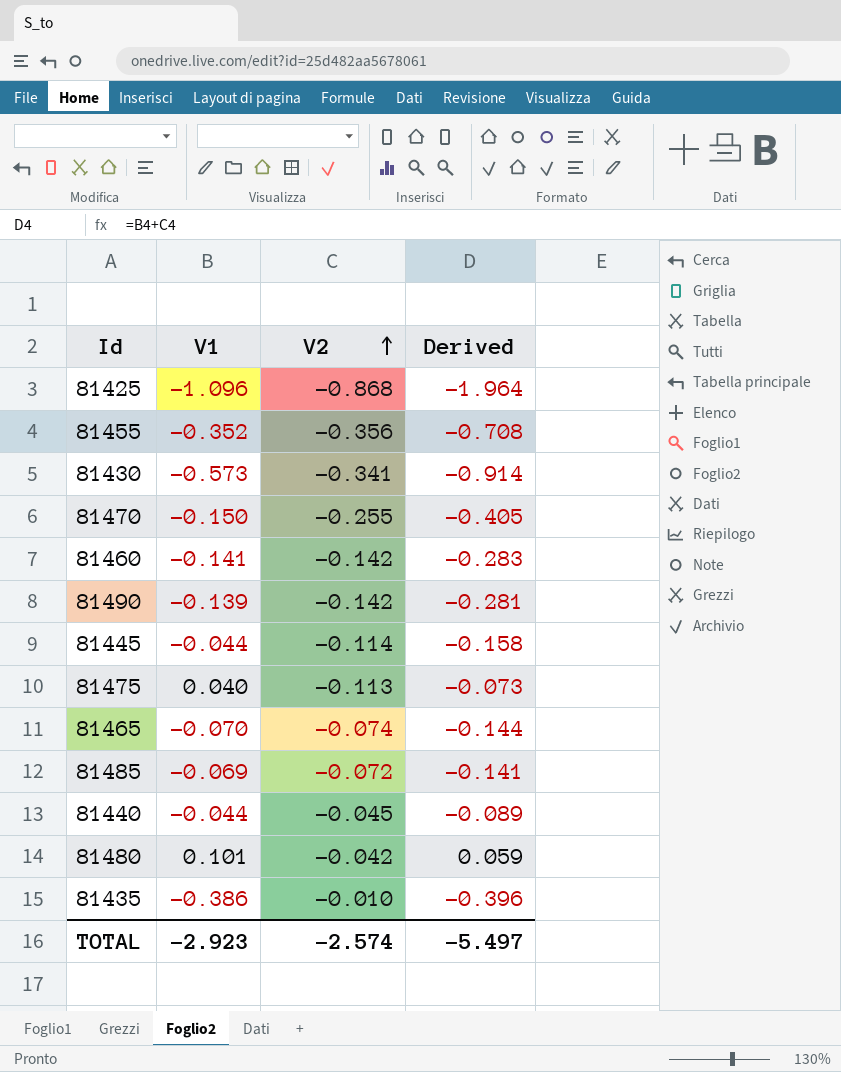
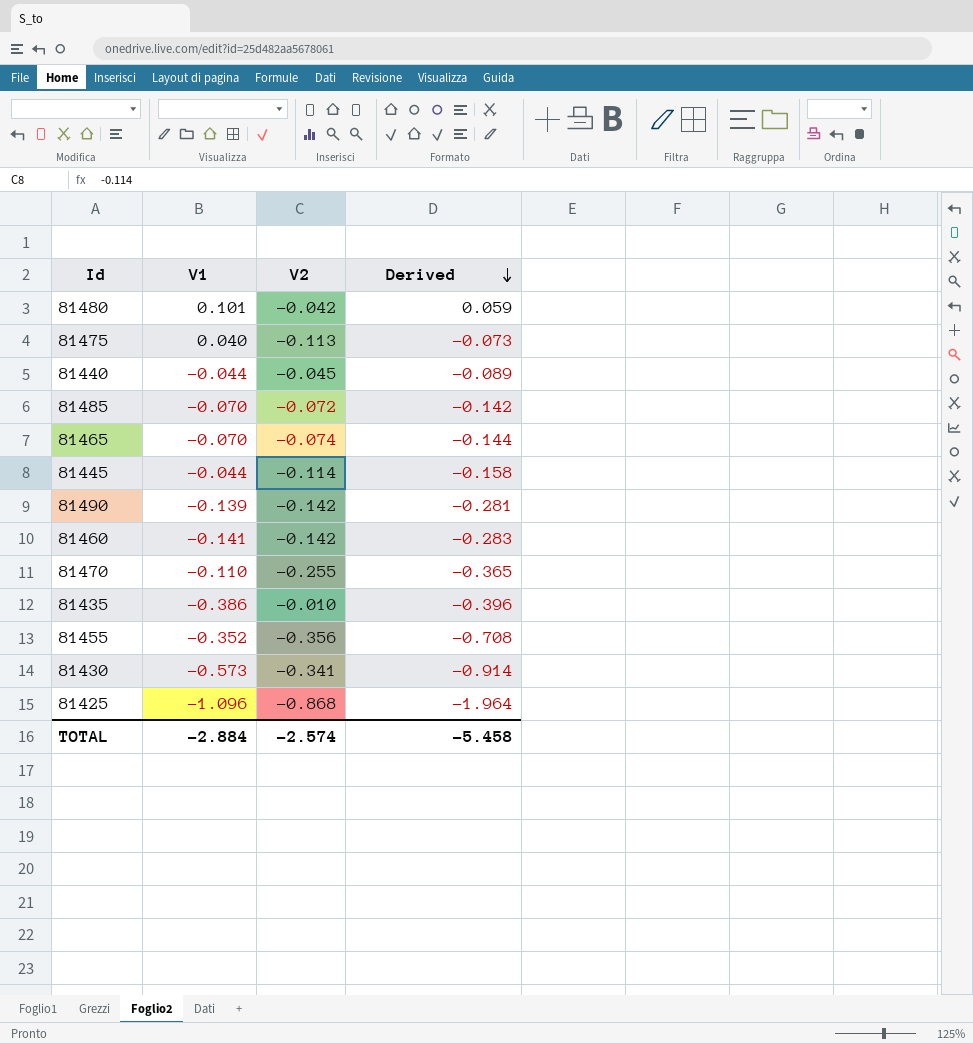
row order: V2 ascending -> Derived descending
81485 | V1: -0.069 -> -0.070
81485 | Derived: -0.141 -> -0.142
81470 | V1: -0.150 -> -0.110
81470 | Derived: -0.405 -> -0.365
TOTAL | V1: -2.923 -> -2.884
TOTAL | Derived: -5.497 -> -5.458

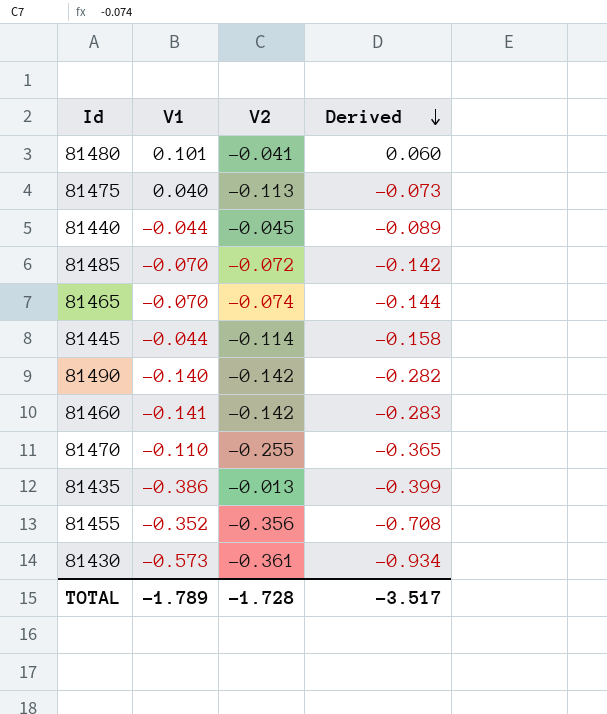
row 81425: -1.096 | -0.868 | -1.964 -> none
81480 | V2: -0.042 -> -0.041
81480 | Derived: 0.059 -> 0.060
81490 | V1: -0.139 -> -0.140
81490 | Derived: -0.281 -> -0.282
81435 | V2: -0.010 -> -0.013
81435 | Derived: -0.396 -> -0.399
81430 | V2: -0.341 -> -0.361
81430 | Derived: -0.914 -> -0.934
TOTAL | V1: -2.884 -> -1.789
TOTAL | V2: -2.574 -> -1.728
TOTAL | Derived: -5.458 -> -3.517

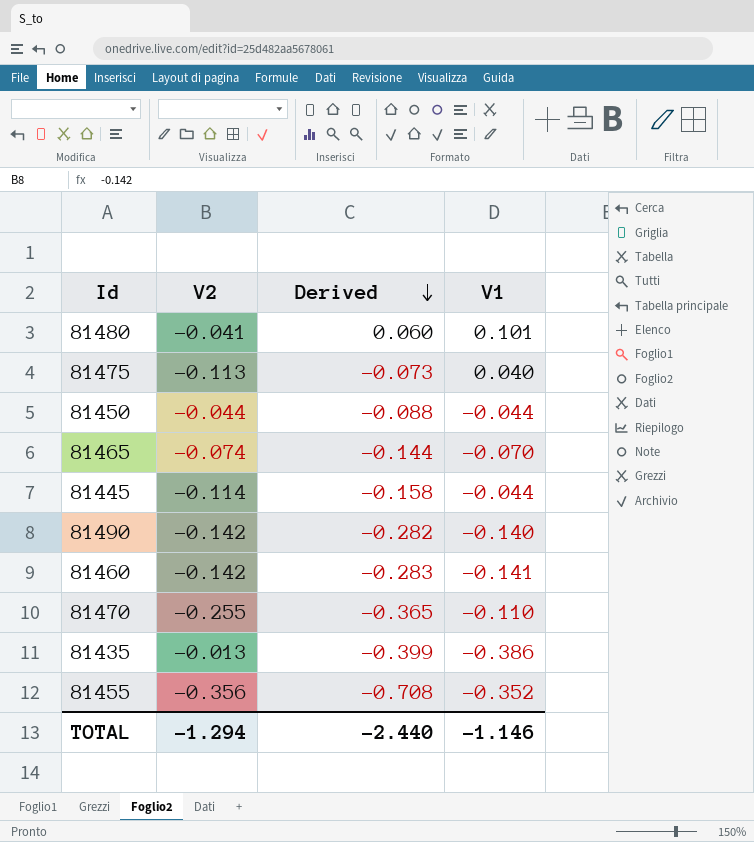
column V1 | position: 2 -> 4
row 81440: -0.044 | -0.045 | -0.089 -> none
row 81485: -0.070 | -0.072 | -0.142 -> none
row 81430: -0.573 | -0.361 | -0.934 -> none
row 81450: none -> -0.044 | -0.088 | -0.044
TOTAL | V2: -1.728 -> -1.294
TOTAL | Derived: -3.517 -> -2.440
TOTAL | V1: -1.789 -> -1.146

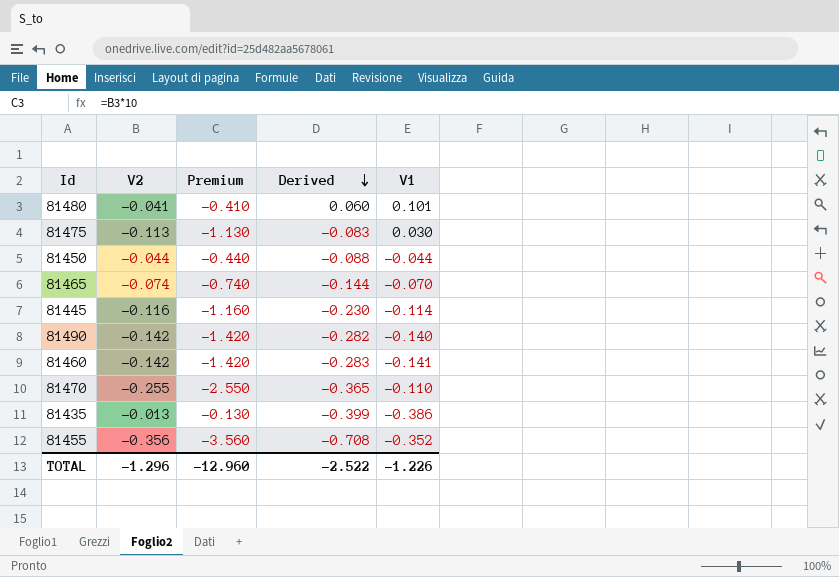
column Premium | formula: none -> [V2] * 10
81475 | Derived: -0.073 -> -0.083
81475 | V1: 0.040 -> 0.030
81445 | V2: -0.114 -> -0.116
81445 | Derived: -0.158 -> -0.230
81445 | V1: -0.044 -> -0.114
TOTAL | V2: -1.294 -> -1.296
TOTAL | Derived: -2.440 -> -2.522
TOTAL | V1: -1.146 -> -1.226

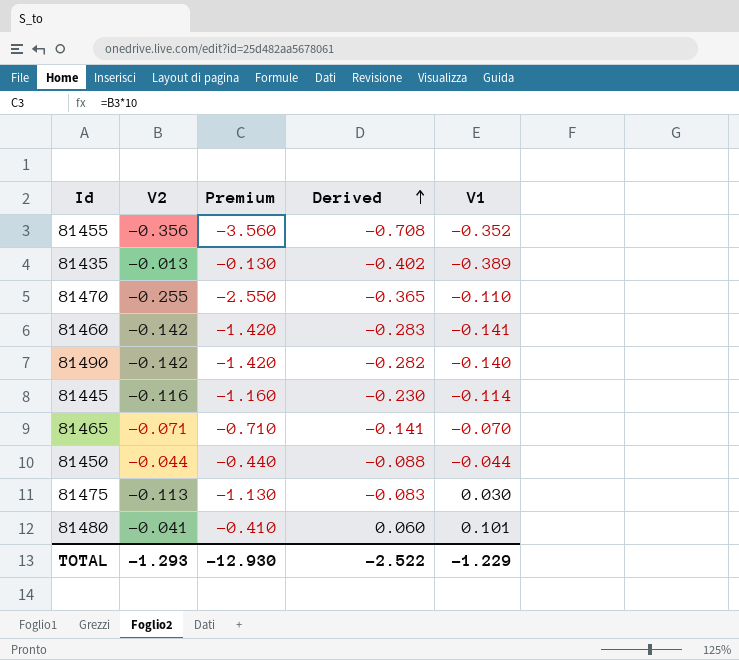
row order: Derived descending -> Derived ascending
81435 | Derived: -0.399 -> -0.402
81435 | V1: -0.386 -> -0.389
81465 | V2: -0.074 -> -0.071
81465 | Premium: -0.740 -> -0.710
81465 | Derived: -0.144 -> -0.141
TOTAL | V2: -1.296 -> -1.293
TOTAL | Premium: -12.960 -> -12.930
TOTAL | V1: -1.226 -> -1.229

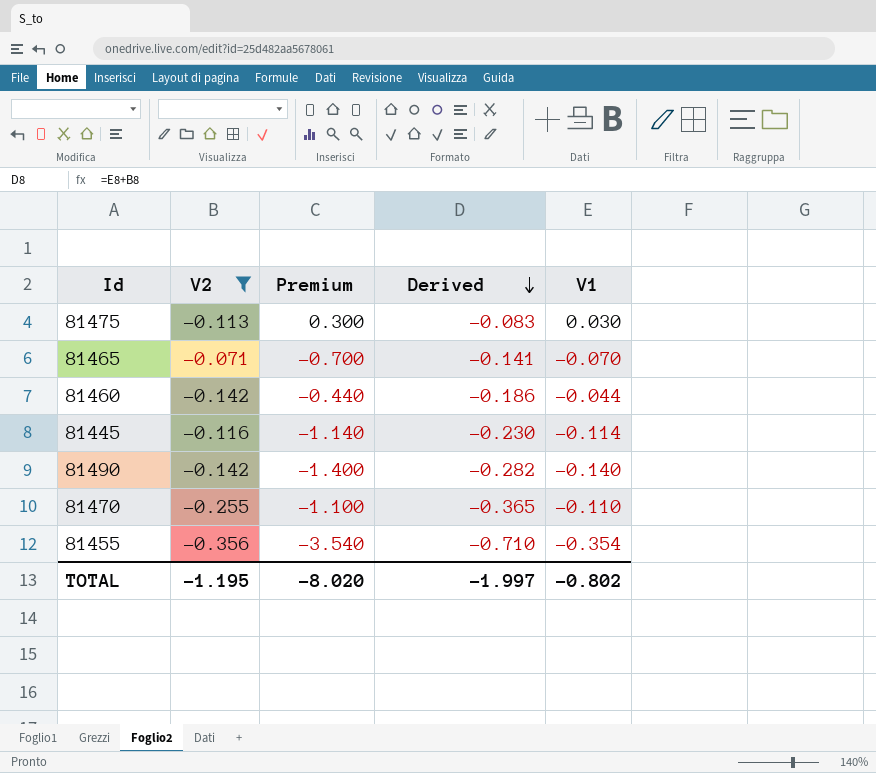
filter: none -> V2 <= -0.071
row order: Derived ascending -> Derived descending
column Premium | formula: [V2] * 10 -> [V1] * 10
81460 | Derived: -0.283 -> -0.186
81460 | V1: -0.141 -> -0.044
81455 | Derived: -0.708 -> -0.710
81455 | V1: -0.352 -> -0.354
TOTAL | V2: -1.293 -> -1.195
TOTAL | Premium: -12.930 -> -8.020
TOTAL | Derived: -2.522 -> -1.997
TOTAL | V1: -1.229 -> -0.802

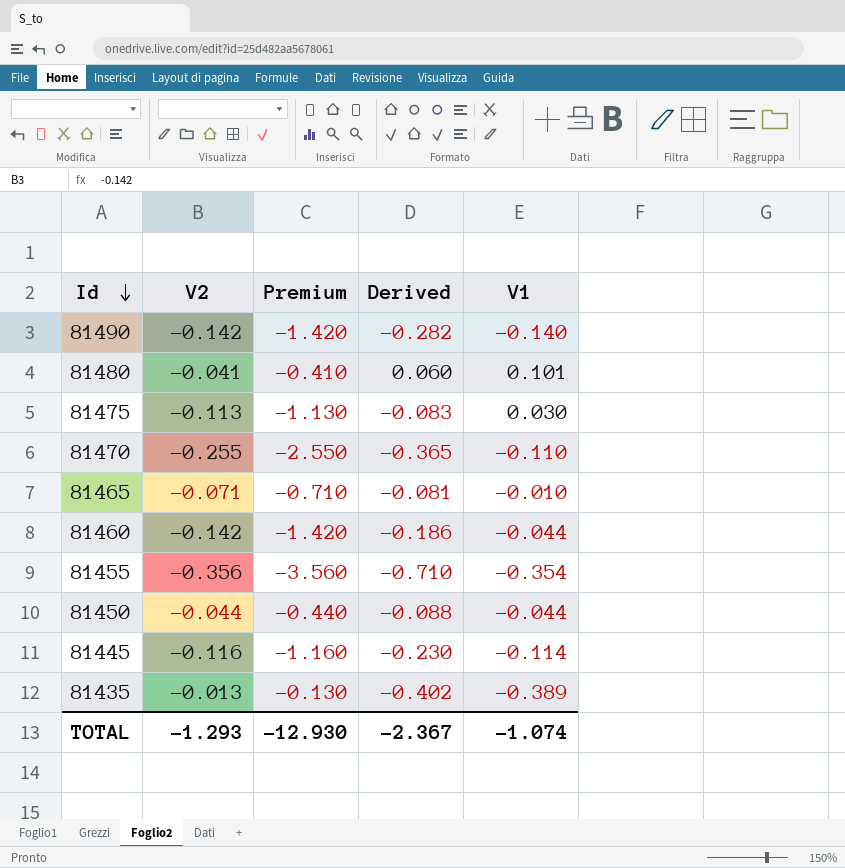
filter: V2 <= -0.071 -> none
row order: Derived descending -> Id descending
column Premium | formula: [V1] * 10 -> [V2] * 10
81465 | Derived: -0.141 -> -0.081
81465 | V1: -0.070 -> -0.010
TOTAL | V2: -1.195 -> -1.293
TOTAL | Premium: -8.020 -> -12.930
TOTAL | Derived: -1.997 -> -2.367
TOTAL | V1: -0.802 -> -1.074

